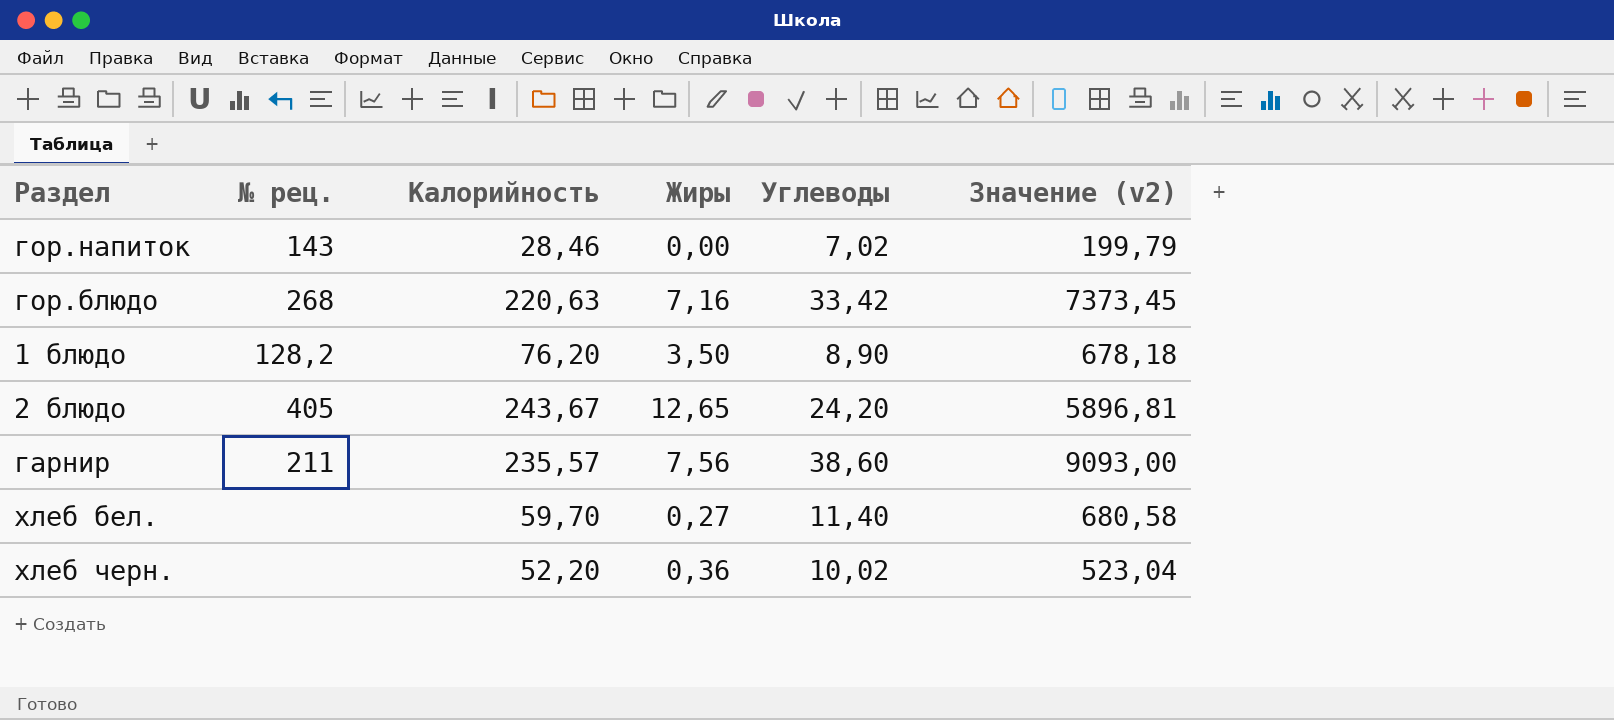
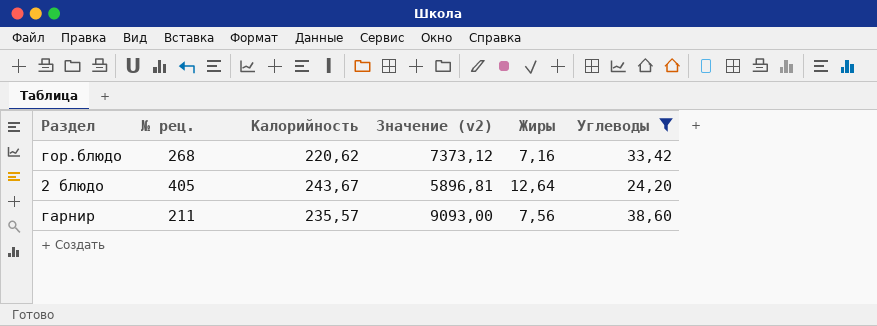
filter: none -> Углеводы >= 24,20
column Значение (v2) | position: 6 -> 4
гор.блюдо | Калорийность: 220,63 -> 220,62
гор.блюдо | Значение (v2): 7373,45 -> 7373,12
2 блюдо | Жиры: 12,65 -> 12,64

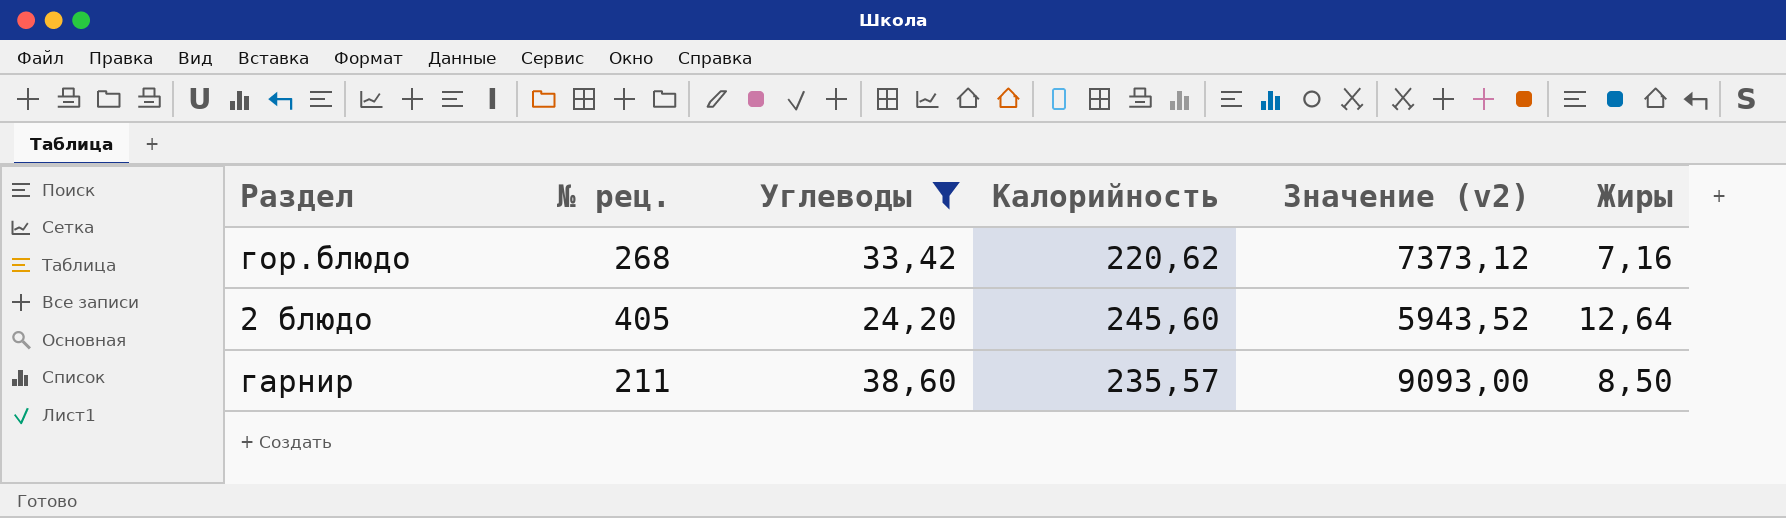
column Углеводы | position: 6 -> 3
2 блюдо | Калорийность: 243,67 -> 245,60
2 блюдо | Значение (v2): 5896,81 -> 5943,52
гарнир | Жиры: 7,56 -> 8,50

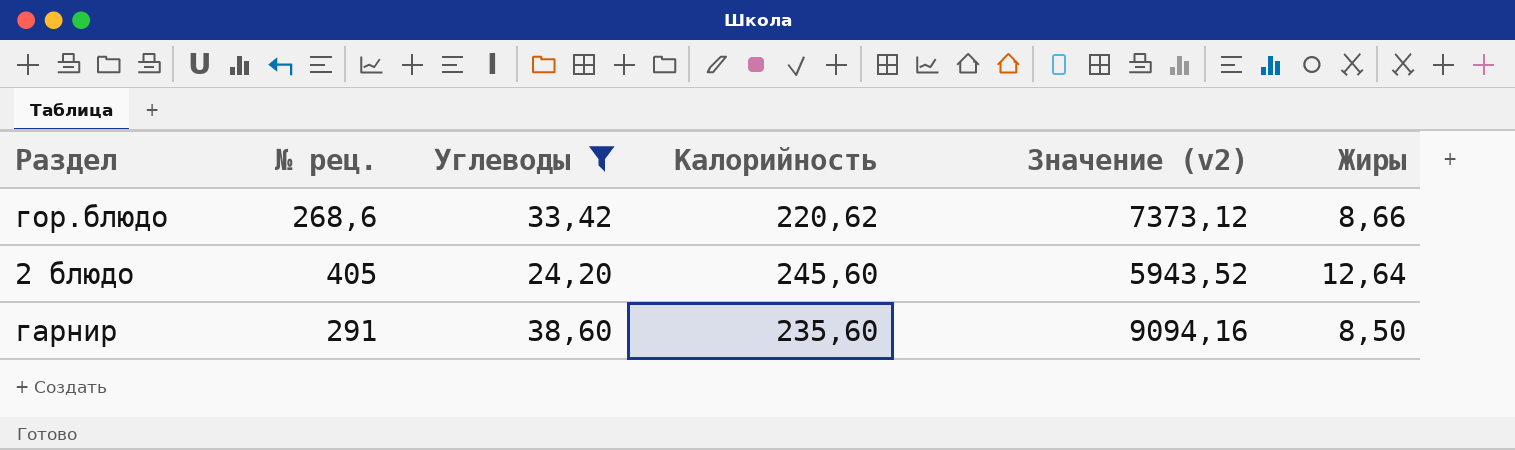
гор.блюдо | № рец.: 268 -> 268,6
гор.блюдо | Жиры: 7,16 -> 8,66
гарнир | № рец.: 211 -> 291
гарнир | Калорийность: 235,57 -> 235,60
гарнир | Значение (v2): 9093,00 -> 9094,16

